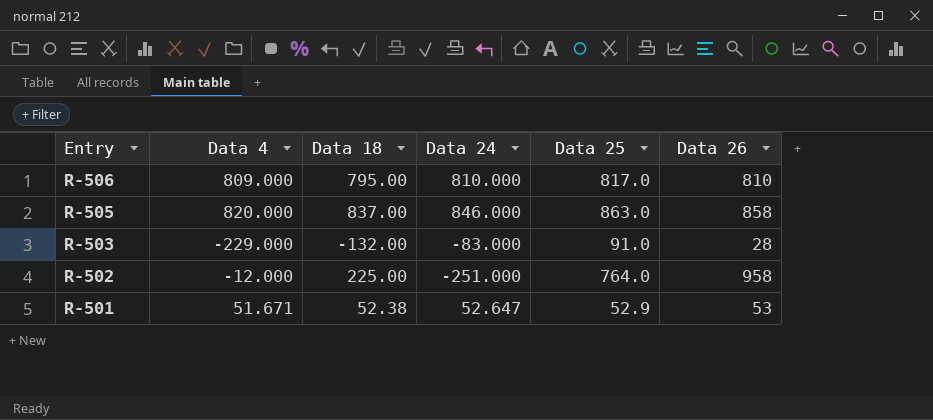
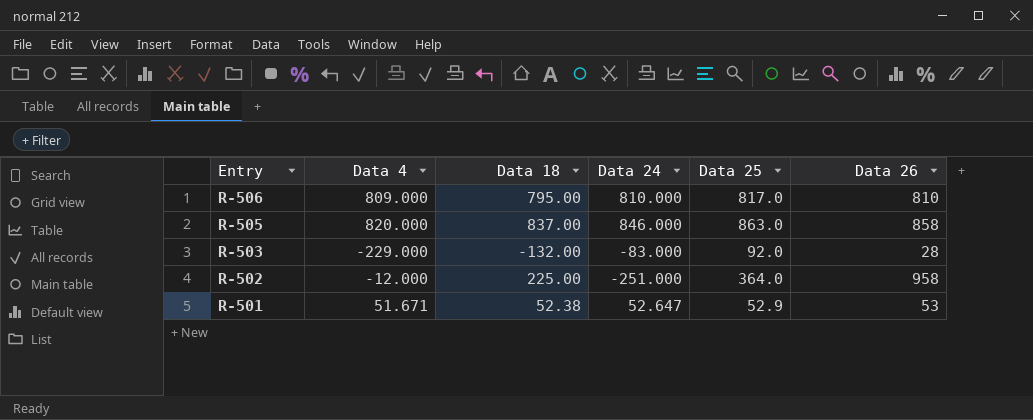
R-503 | Data 25: 91.0 -> 92.0
R-502 | Data 25: 764.0 -> 364.0

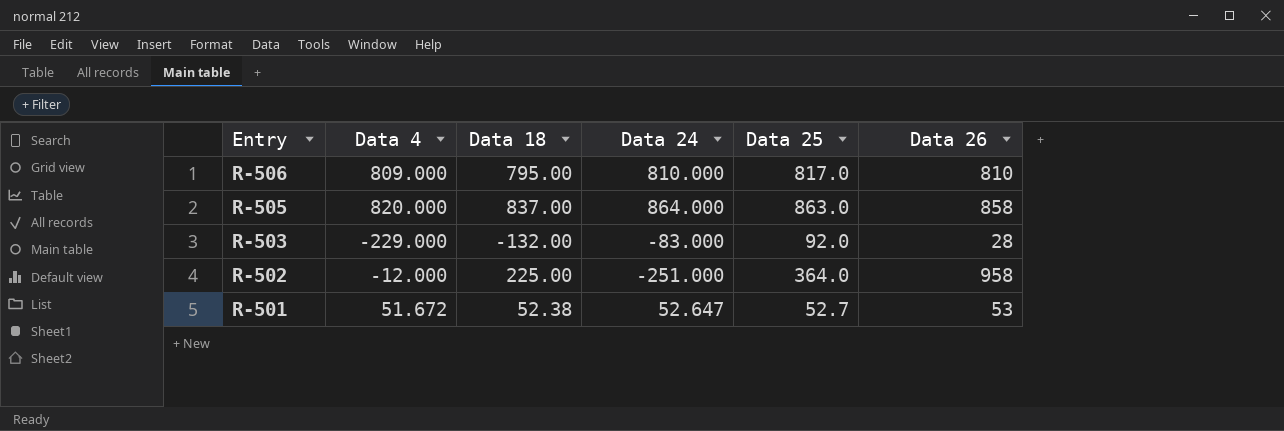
R-505 | Data 24: 846.000 -> 864.000
R-501 | Data 4: 51.671 -> 51.672
R-501 | Data 25: 52.9 -> 52.7

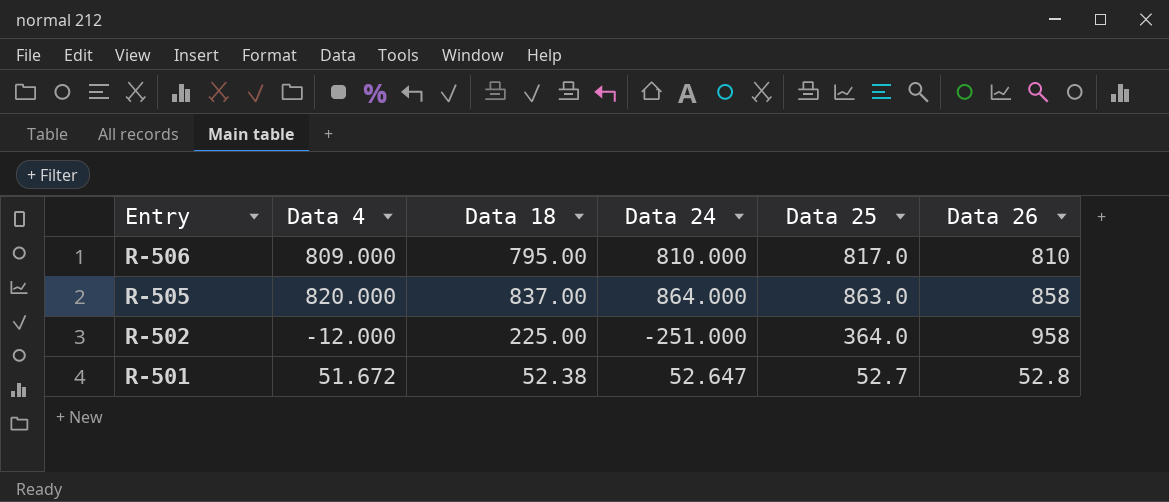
row R-503: -229.000 | -132.00 | -83.000 | 92.0 | 28 -> none
R-501 | Data 26: 53 -> 52.8

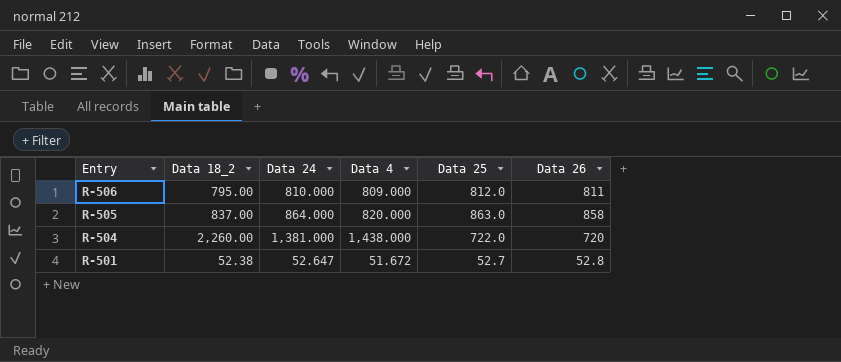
column name: Data 18 -> Data 18_2
column Data 4 | position: 2 -> 4
row R-502: -12.000 | 225.00 | -251.000 | 364.0 | 958 -> none
R-506 | Data 25: 817.0 -> 812.0
R-506 | Data 26: 810 -> 811
row R-504: none -> 2,260.00 | 1,381.000 | 1,438.000 | 722.0 | 720

